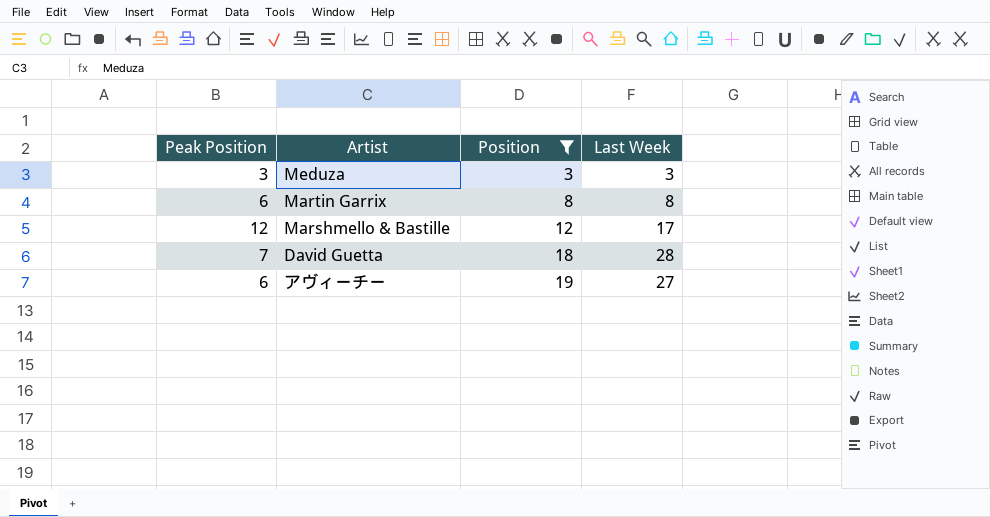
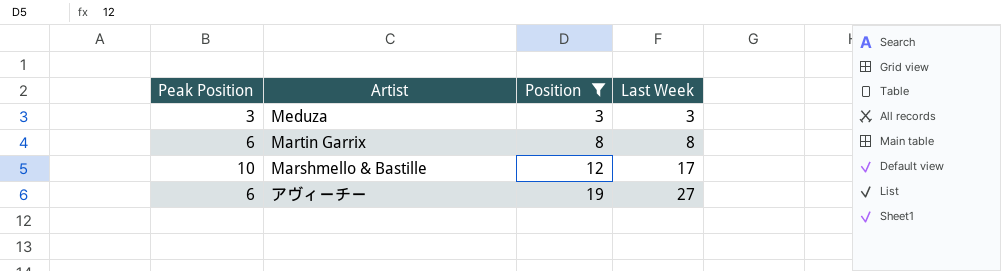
row David Guetta: 7 | 18 | 28 -> none
Marshmello & Bastille | Peak Position: 12 -> 10

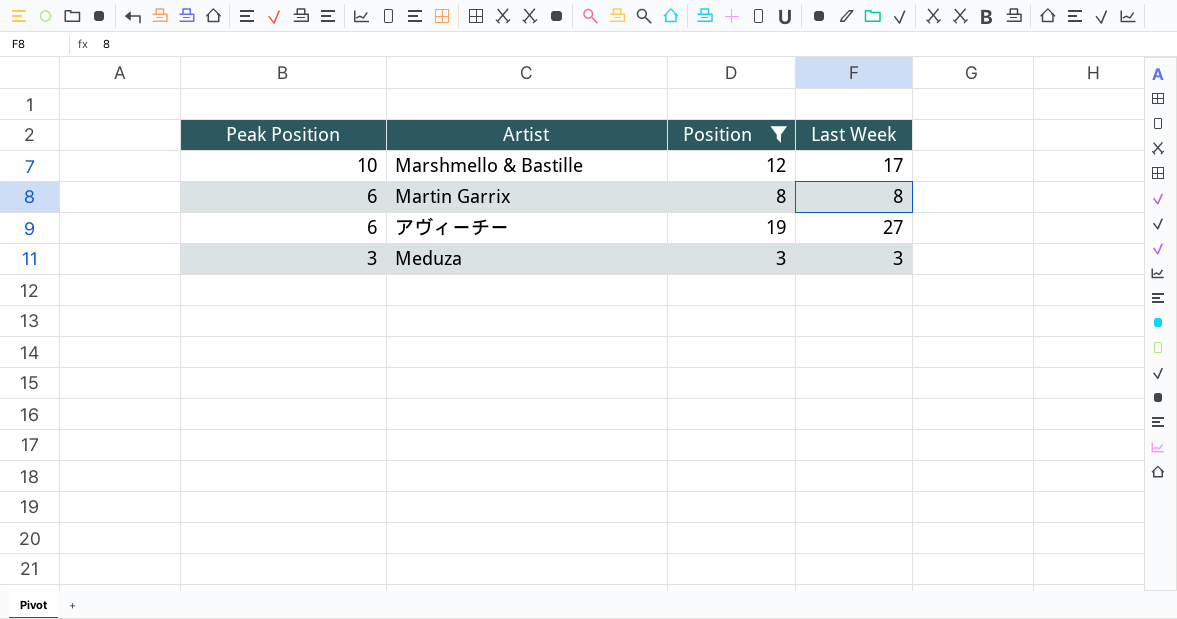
row order: Position ascending -> Peak Position descending

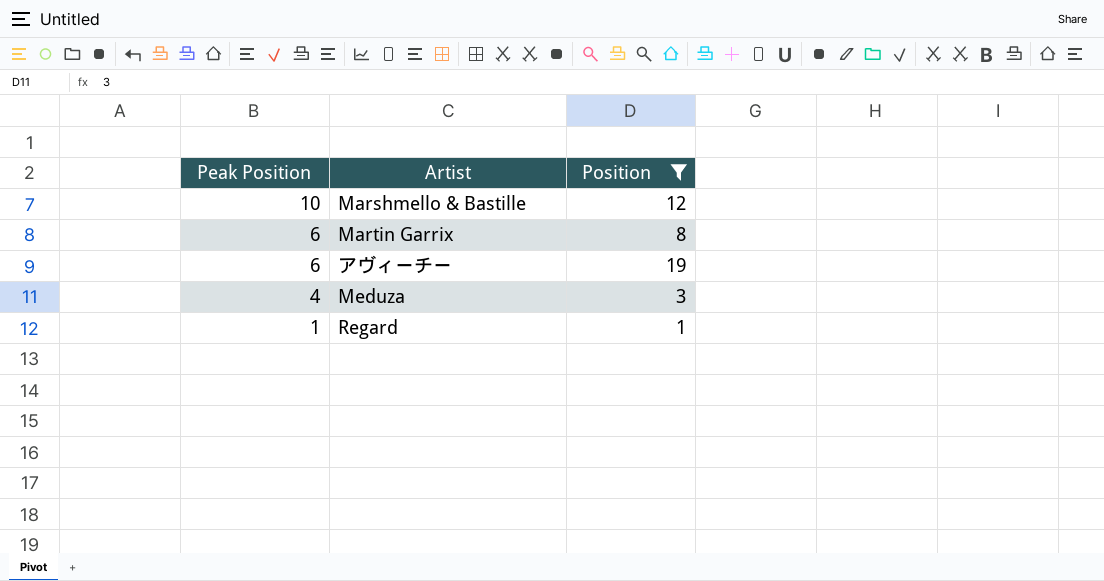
column Last Week | position: 4 -> none
Meduza | Peak Position: 3 -> 4
row Regard: none -> 1 | 1

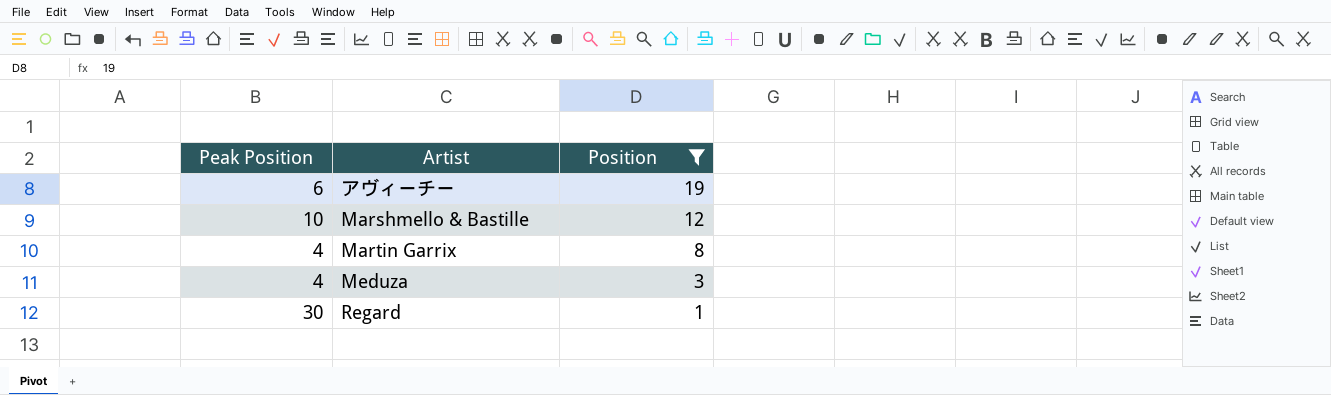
row order: Peak Position descending -> Position descending
Martin Garrix | Peak Position: 6 -> 4
Regard | Peak Position: 1 -> 30

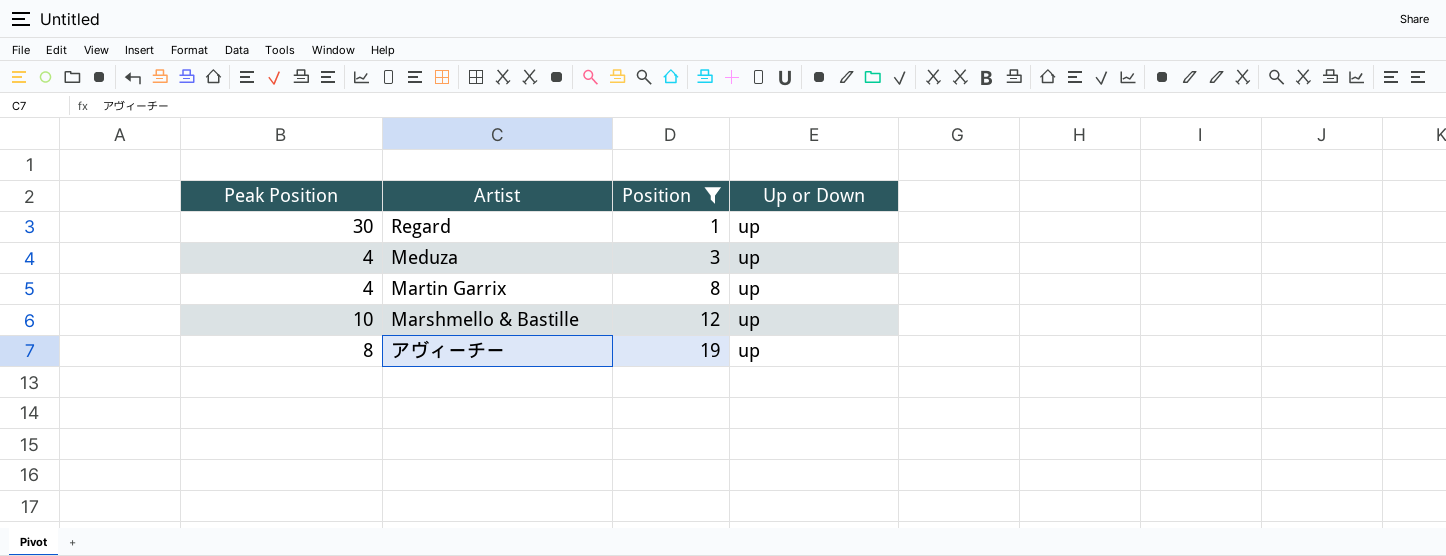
row order: Position descending -> Position ascending
column Up or Down | position: none -> 4
アヴィーチー | Peak Position: 6 -> 8

